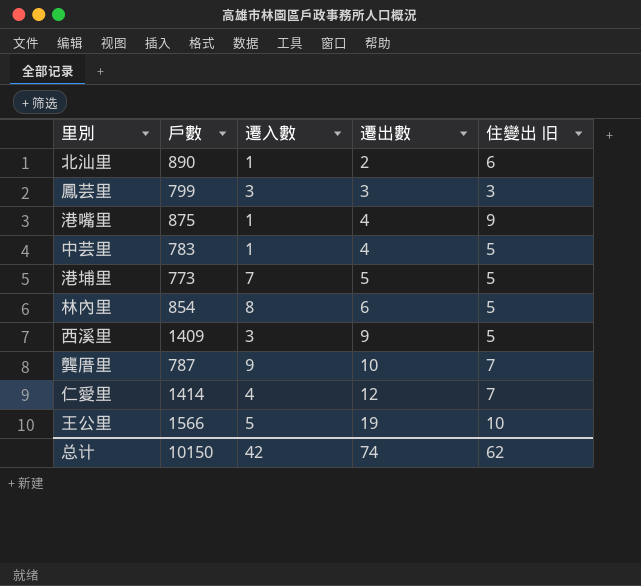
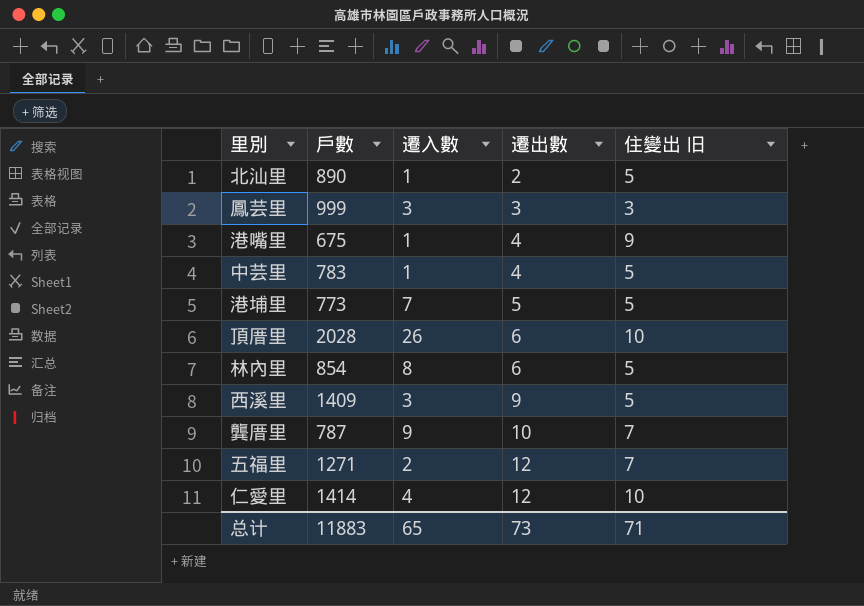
row 王公里: 1566 | 5 | 19 | 10 -> none
北汕里 | 住變出 旧: 6 -> 5
鳳芸里 | 戶數: 799 -> 999
港嘴里 | 戶數: 875 -> 675
row 頂厝里: none -> 2028 | 26 | 6 | 10
row 五福里: none -> 1271 | 2 | 12 | 7
仁愛里 | 住變出 旧: 7 -> 10
总计 | 戶數: 10150 -> 11883
总计 | 遷入數: 42 -> 65
总计 | 遷出數: 74 -> 73
总计 | 住變出 旧: 62 -> 71

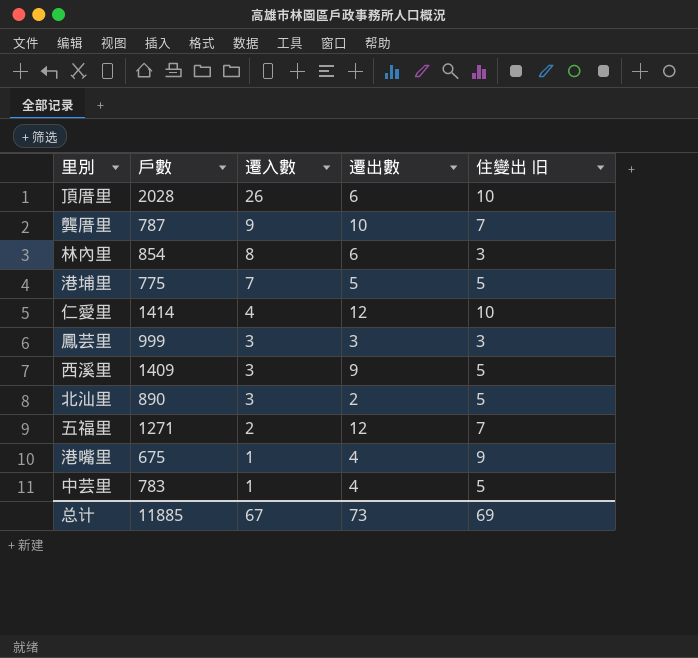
row order: 遷出數 ascending -> 遷入數 descending
林內里 | 住變出 旧: 5 -> 3
港埔里 | 戶數: 773 -> 775
北汕里 | 遷入數: 1 -> 3
总计 | 戶數: 11883 -> 11885
总计 | 遷入數: 65 -> 67
总计 | 住變出 旧: 71 -> 69

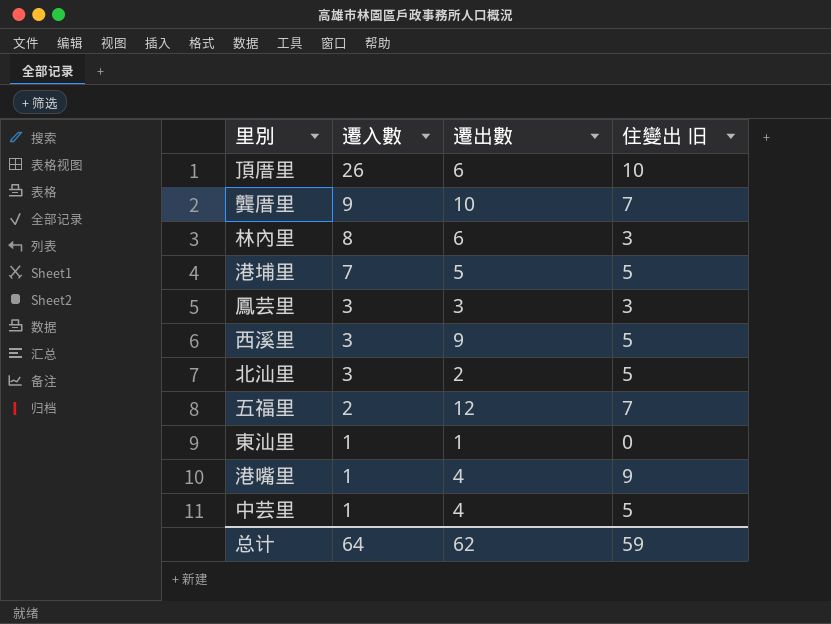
column 戶數 | position: 2 -> none
row 仁愛里: 1414 | 4 | 12 | 10 -> none
row 東汕里: none -> 1 | 1 | 0
总计 | 遷入數: 67 -> 64
总计 | 遷出數: 73 -> 62
总计 | 住變出 旧: 69 -> 59

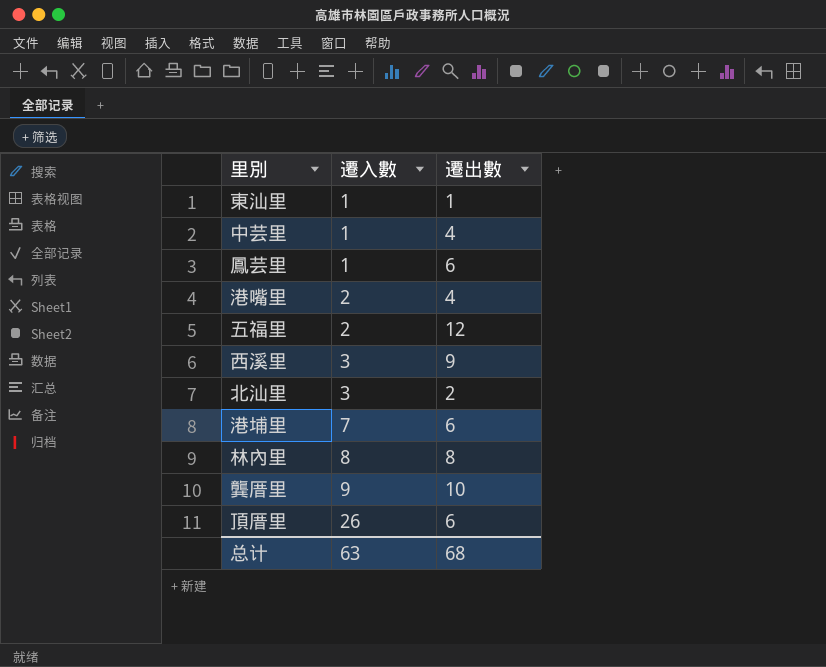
row order: 遷入數 descending -> 遷入數 ascending
column 住變出 旧 | position: 4 -> none
鳳芸里 | 遷入數: 3 -> 1
鳳芸里 | 遷出數: 3 -> 6
港嘴里 | 遷入數: 1 -> 2
港埔里 | 遷出數: 5 -> 6
林內里 | 遷出數: 6 -> 8
总计 | 遷入數: 64 -> 63
总计 | 遷出數: 62 -> 68

